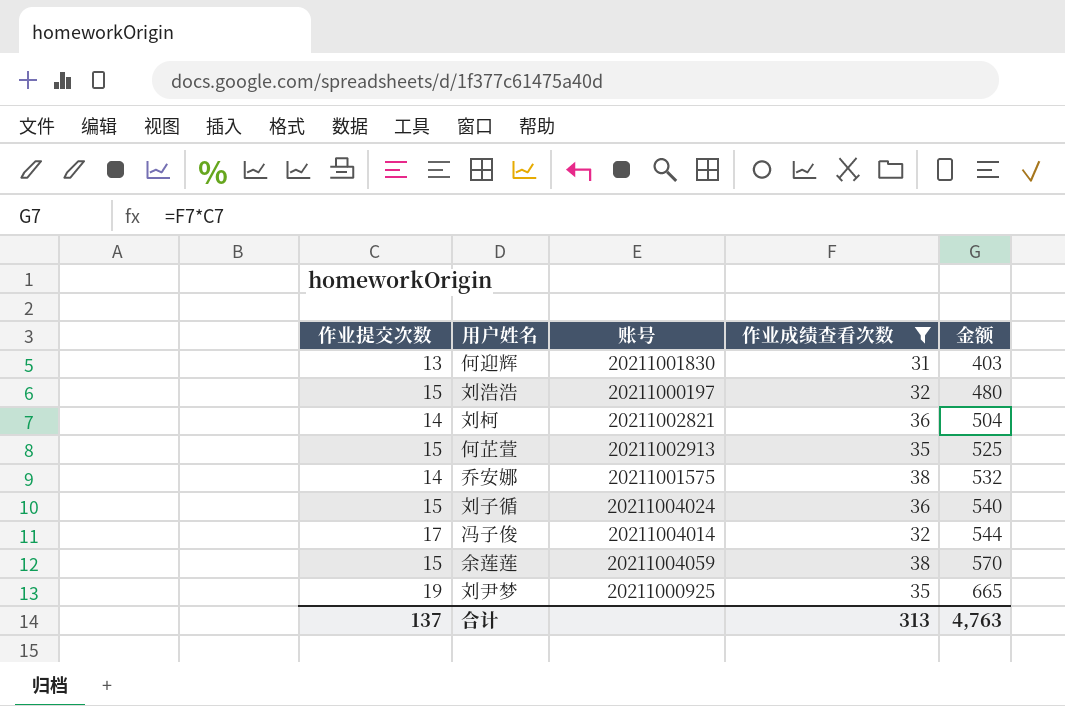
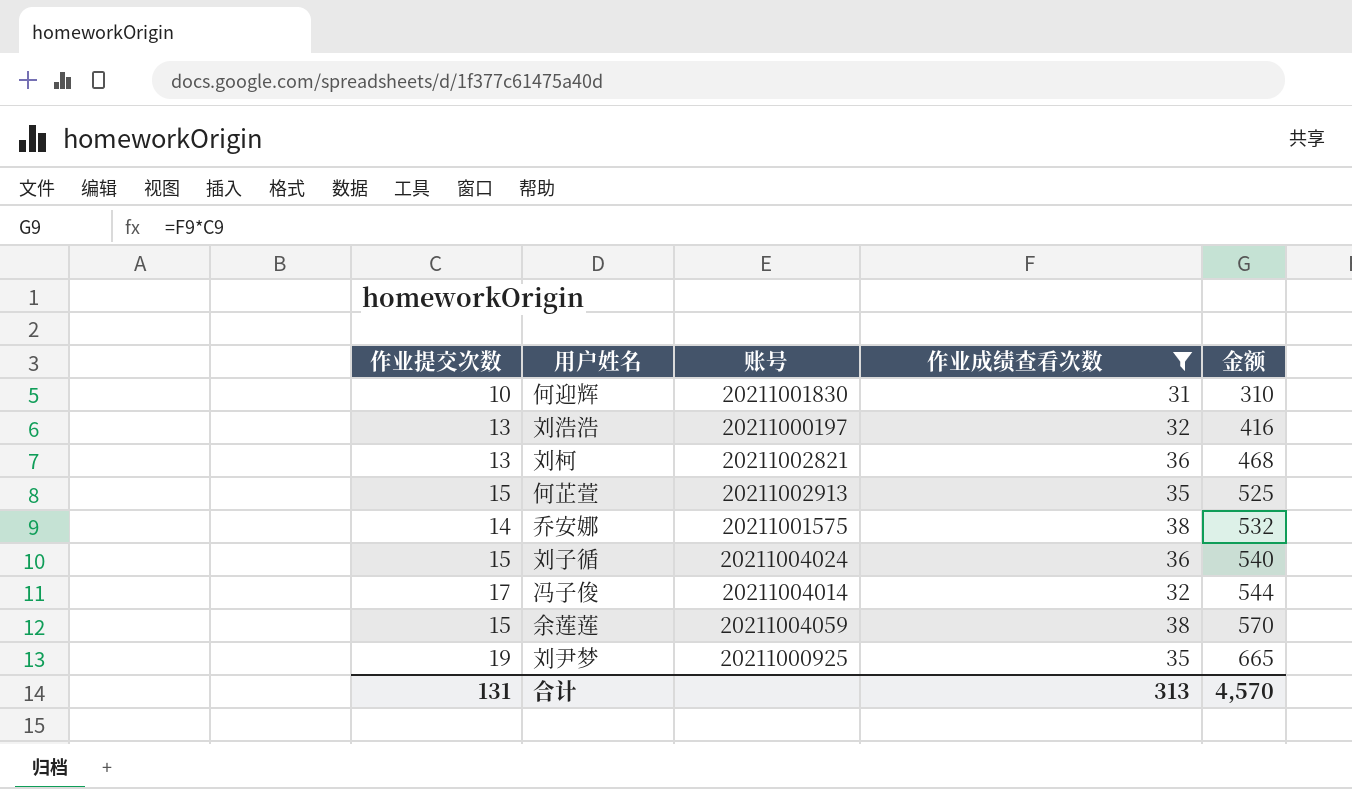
何迎辉 | 作业提交次数: 13 -> 10
何迎辉 | 金额: 403 -> 310
刘浩浩 | 作业提交次数: 15 -> 13
刘浩浩 | 金额: 480 -> 416
刘柯 | 作业提交次数: 14 -> 13
刘柯 | 金额: 504 -> 468
合计 | 作业提交次数: 137 -> 131
合计 | 金额: 4,763 -> 4,570

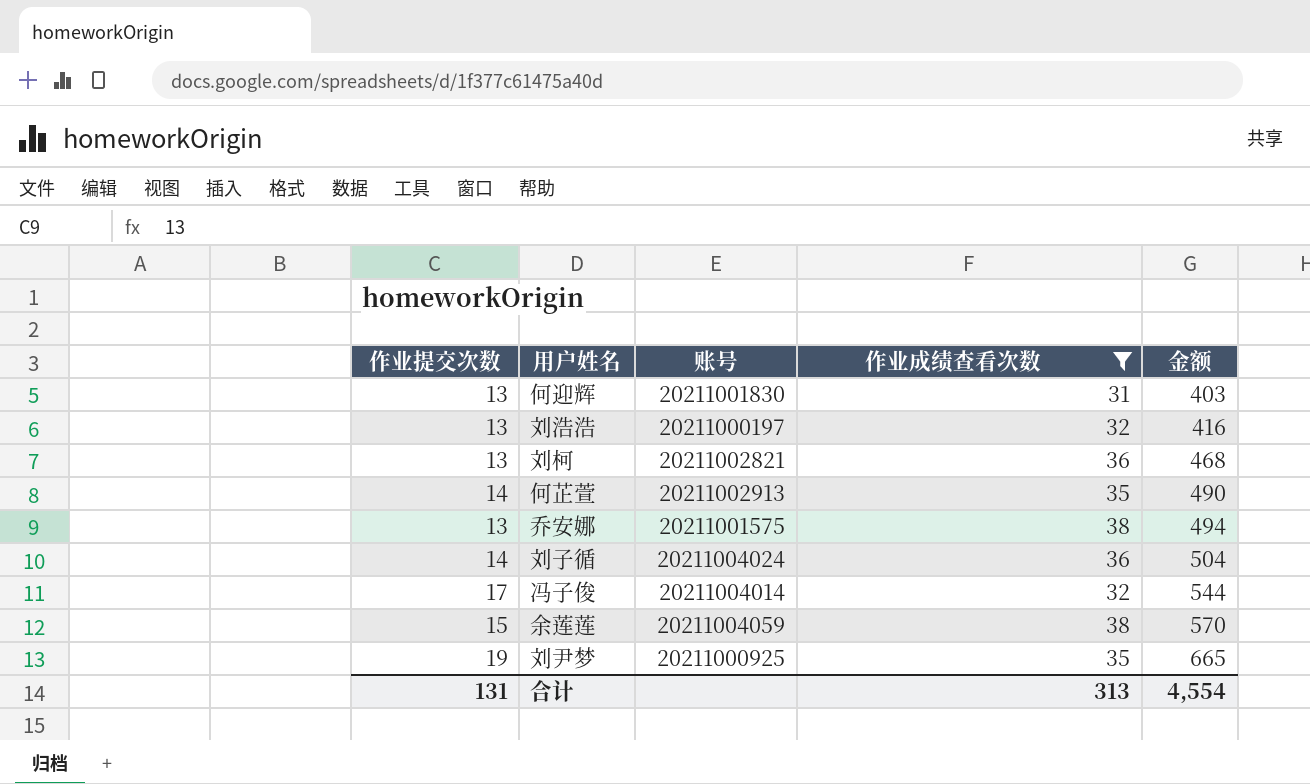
何迎辉 | 作业提交次数: 10 -> 13
何迎辉 | 金额: 310 -> 403
何芷萱 | 作业提交次数: 15 -> 14
何芷萱 | 金额: 525 -> 490
乔安娜 | 作业提交次数: 14 -> 13
乔安娜 | 金额: 532 -> 494
刘子循 | 作业提交次数: 15 -> 14
刘子循 | 金额: 540 -> 504
合计 | 金额: 4,570 -> 4,554

